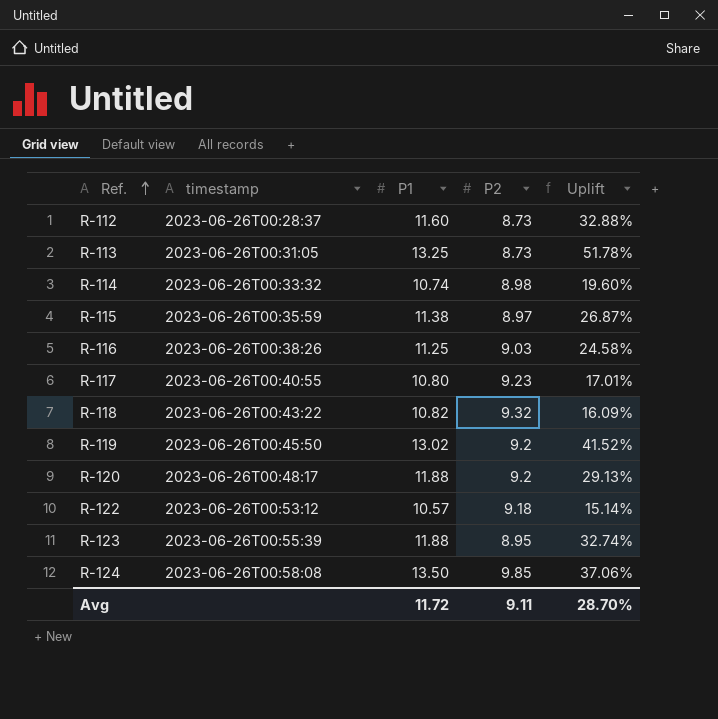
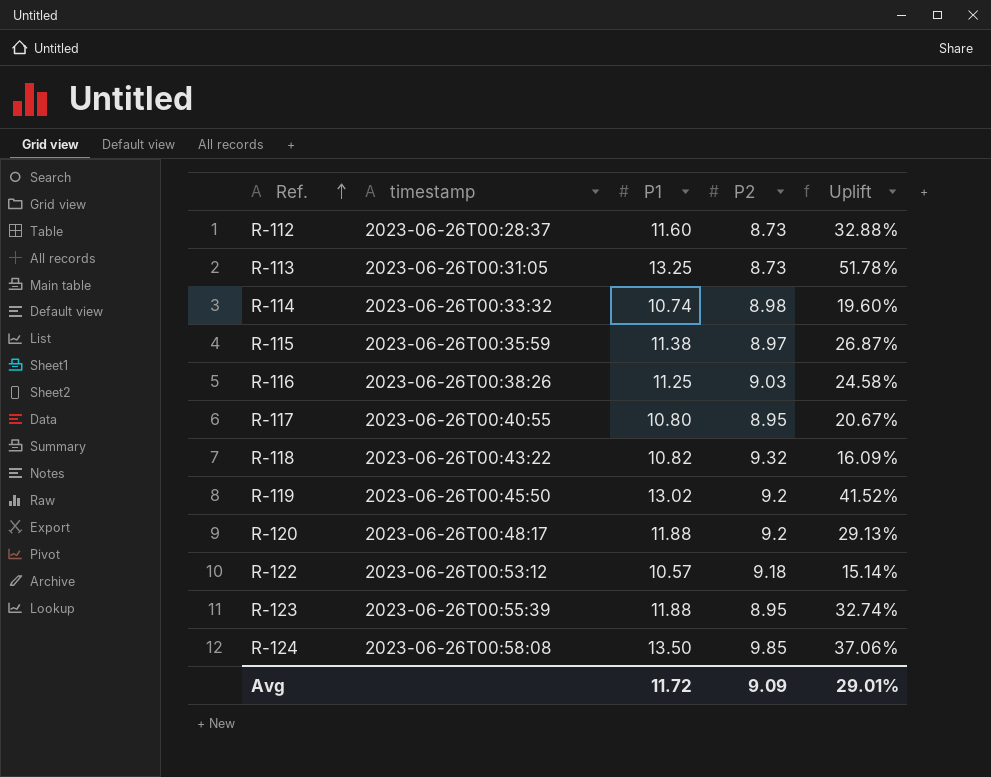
R-117 | P2: 9.23 -> 8.95
R-117 | Uplift: 17.01% -> 20.67%
Avg | P2: 9.11 -> 9.09
Avg | Uplift: 28.70% -> 29.01%

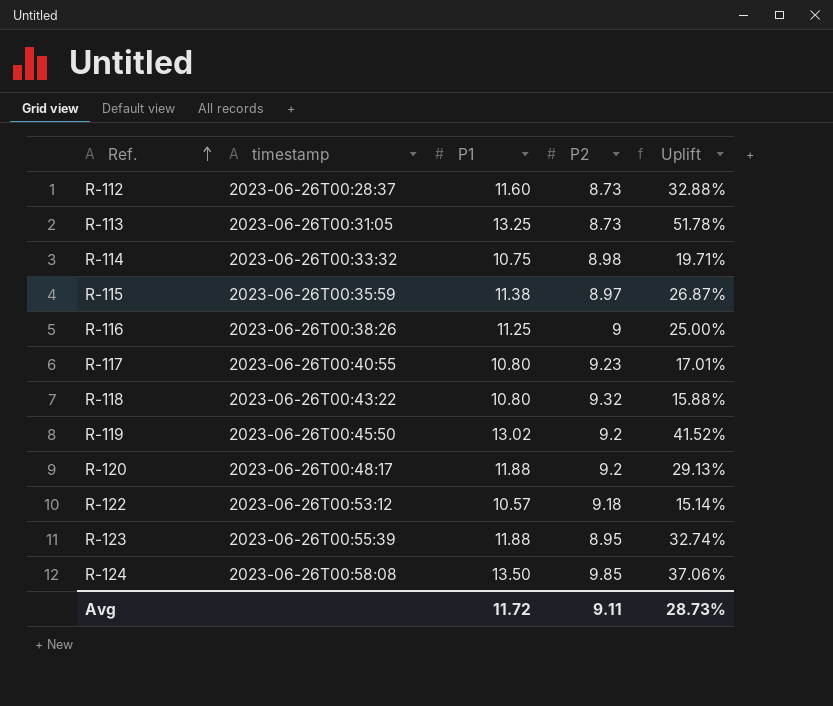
R-114 | P1: 10.74 -> 10.75
R-114 | Uplift: 19.60% -> 19.71%
R-116 | P2: 9.03 -> 9
R-116 | Uplift: 24.58% -> 25.00%
R-117 | P2: 8.95 -> 9.23
R-117 | Uplift: 20.67% -> 17.01%
R-118 | P1: 10.82 -> 10.80
R-118 | Uplift: 16.09% -> 15.88%
Avg | P2: 9.09 -> 9.11
Avg | Uplift: 29.01% -> 28.73%

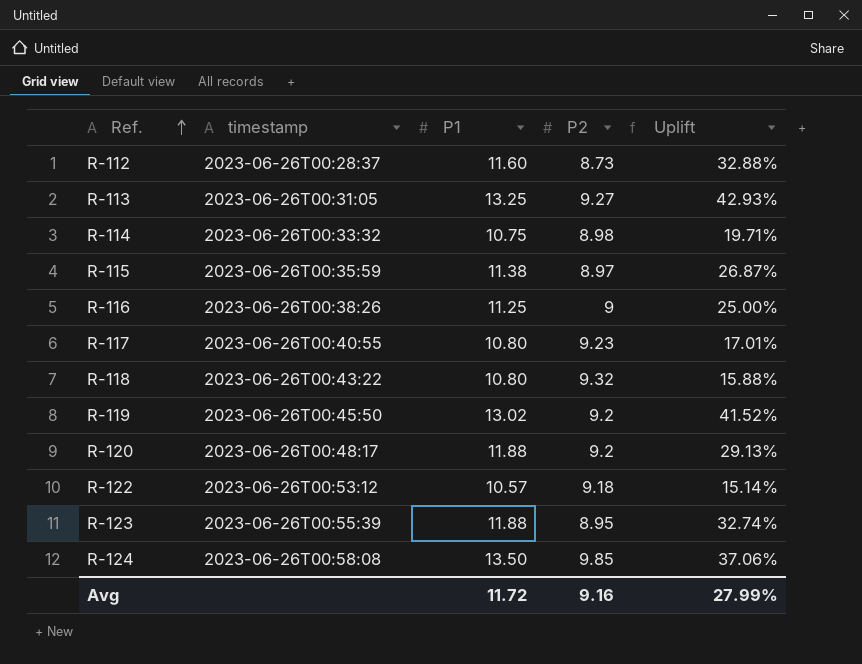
R-113 | P2: 8.73 -> 9.27
R-113 | Uplift: 51.78% -> 42.93%
Avg | P2: 9.11 -> 9.16
Avg | Uplift: 28.73% -> 27.99%

